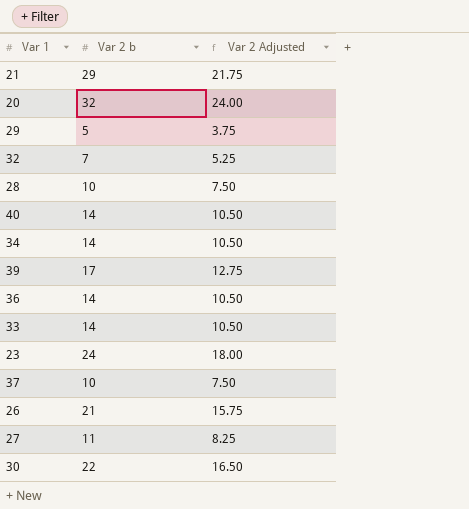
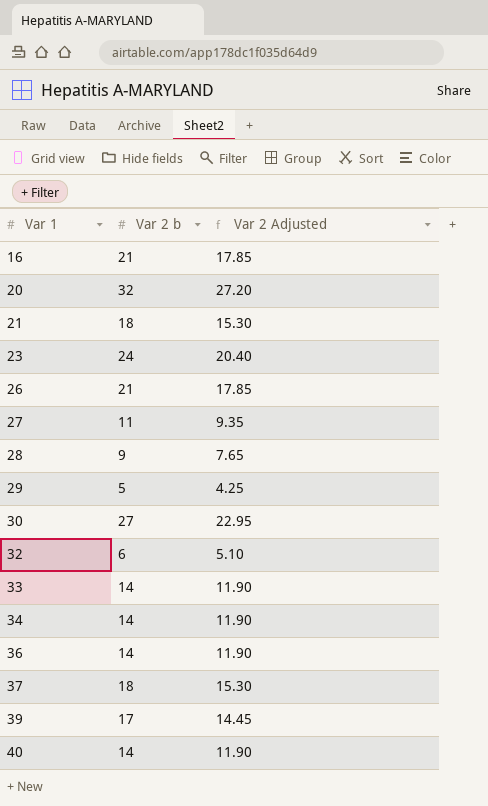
row order: none -> Var 1 ascending
column Var 2 Adjusted | formula: [Var 2 b] * 0.75 -> [Var 2 b] * 0.85
row 16: none -> 21 | 17.85
21 | Var 2 b: 29 -> 18
28 | Var 2 b: 10 -> 9
30 | Var 2 b: 22 -> 27
32 | Var 2 b: 7 -> 6
37 | Var 2 b: 10 -> 18

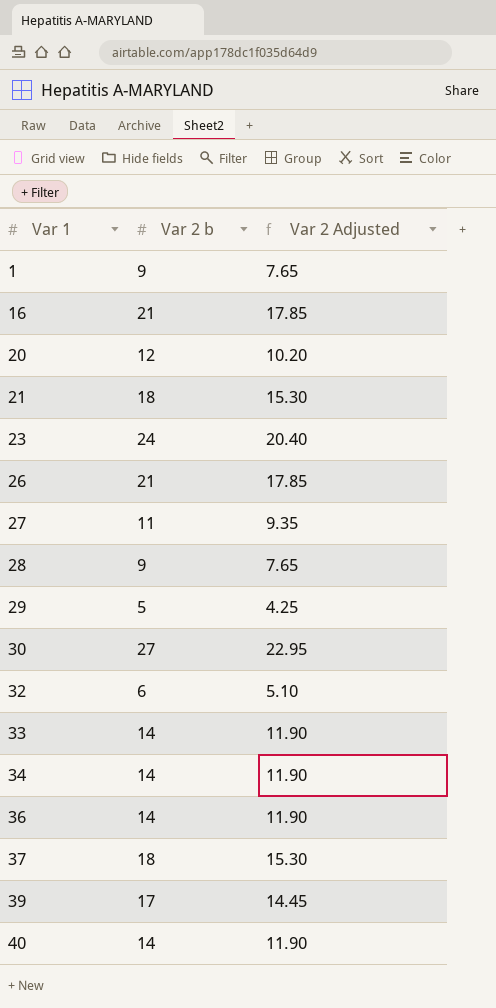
row 1: none -> 9 | 7.65
20 | Var 2 b: 32 -> 12
20 | Var 2 Adjusted: 27.20 -> 10.20

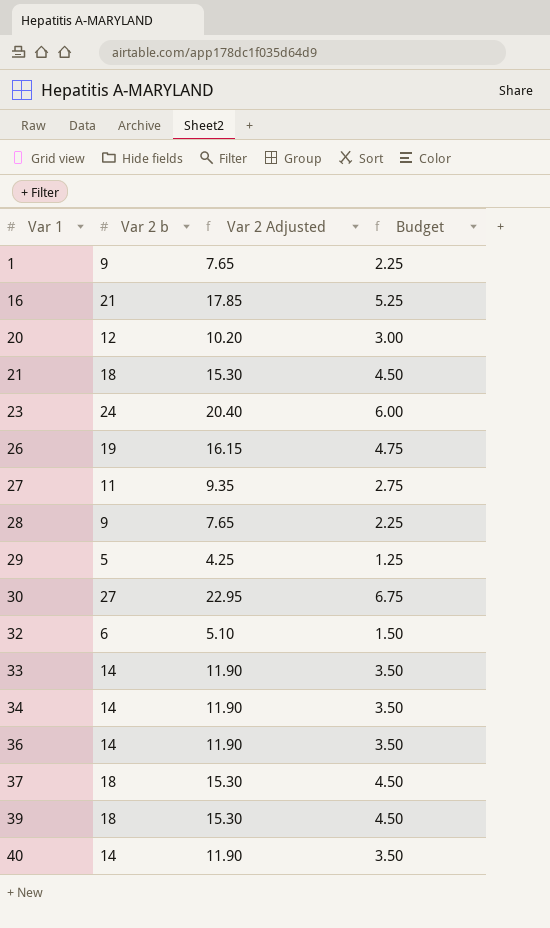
column Budget | formula: none -> [Var 2 b] * 0.25
26 | Var 2 b: 21 -> 19
26 | Var 2 Adjusted: 17.85 -> 16.15
39 | Var 2 b: 17 -> 18
39 | Var 2 Adjusted: 14.45 -> 15.30

